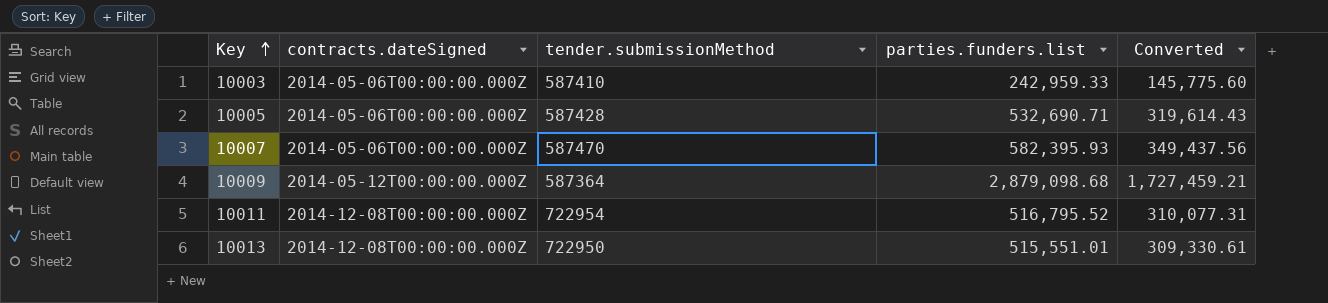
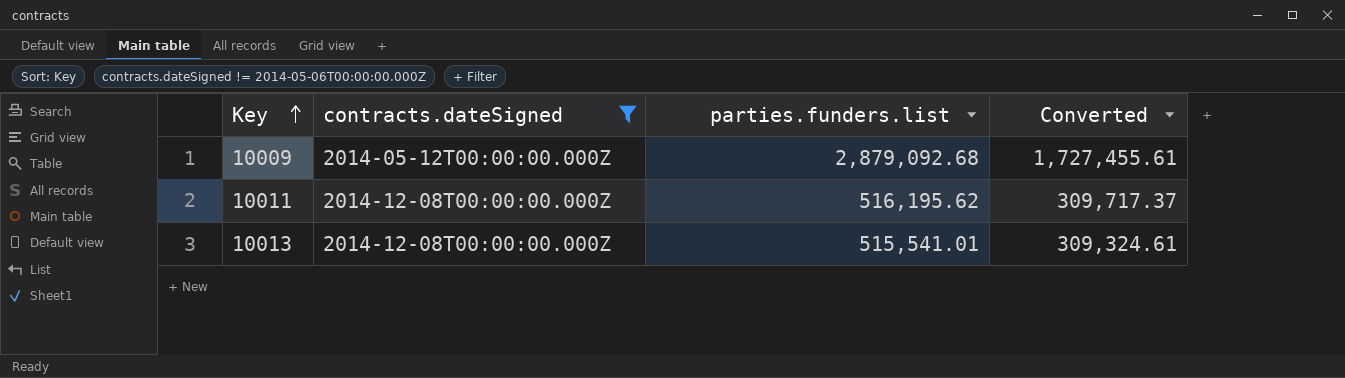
filter: none -> contracts.dateSigned != 2014-05-06T00:00:00.000Z
column tender.submissionMethod | position: 3 -> none
10009 | parties.funders.list: 2,879,098.68 -> 2,879,092.68
10009 | Converted: 1,727,459.21 -> 1,727,455.61
10011 | parties.funders.list: 516,795.52 -> 516,195.62
10011 | Converted: 310,077.31 -> 309,717.37
10013 | parties.funders.list: 515,551.01 -> 515,541.01
10013 | Converted: 309,330.61 -> 309,324.61

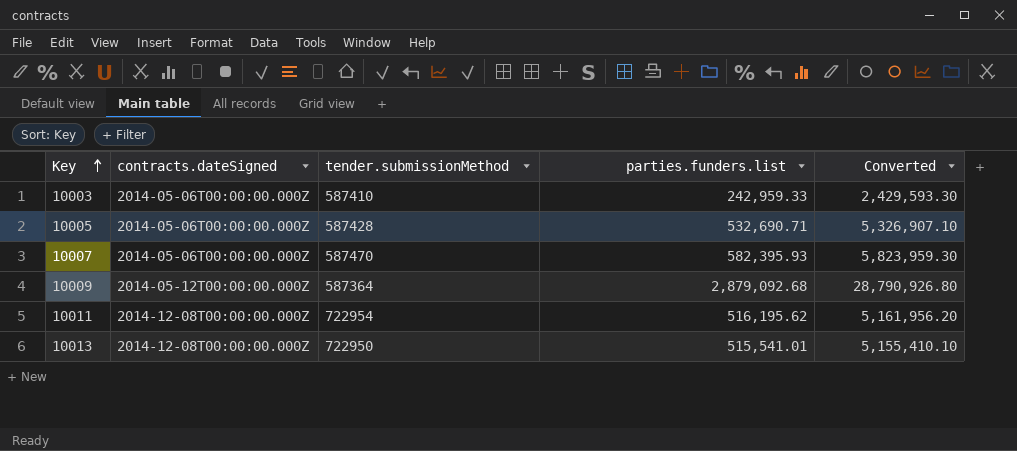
filter: contracts.dateSigned != 2014-05-06T00:00:00.000Z -> none
column tender.submissionMethod | position: none -> 3
column Converted | formula: [parties.funders.list] * 0.6 -> [parties.funders.list] * 10

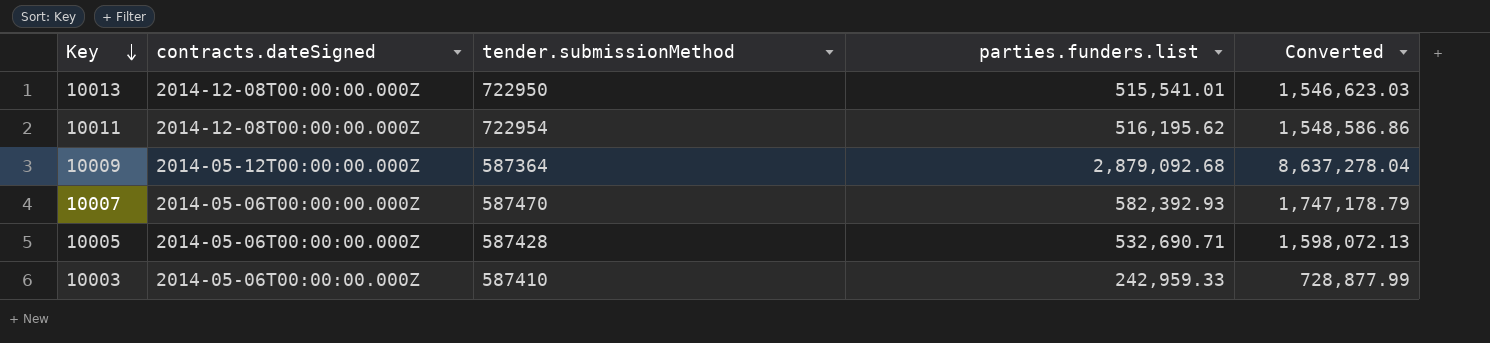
row order: Key ascending -> Key descending
column Converted | formula: [parties.funders.list] * 10 -> [parties.funders.list] * 3
10007 | parties.funders.list: 582,395.93 -> 582,392.93

